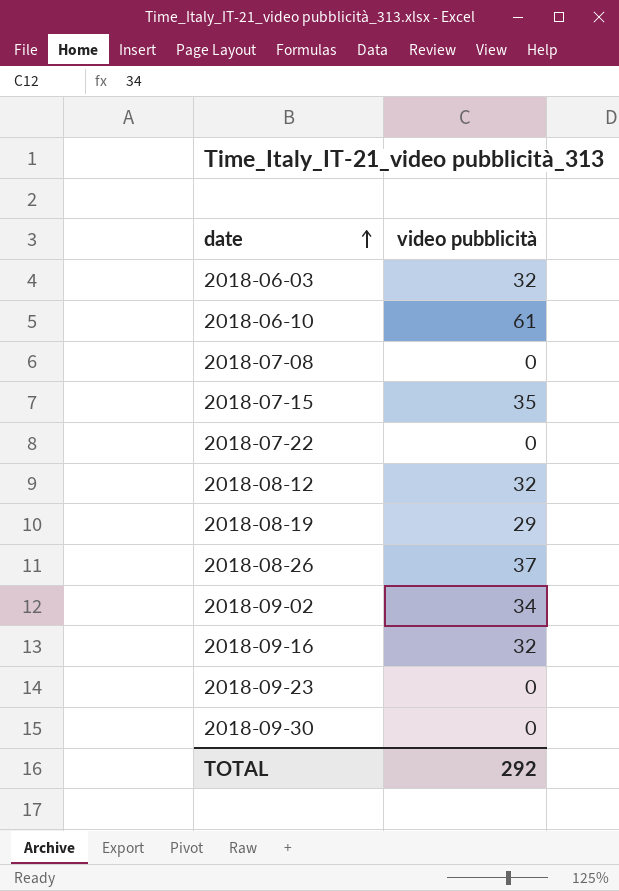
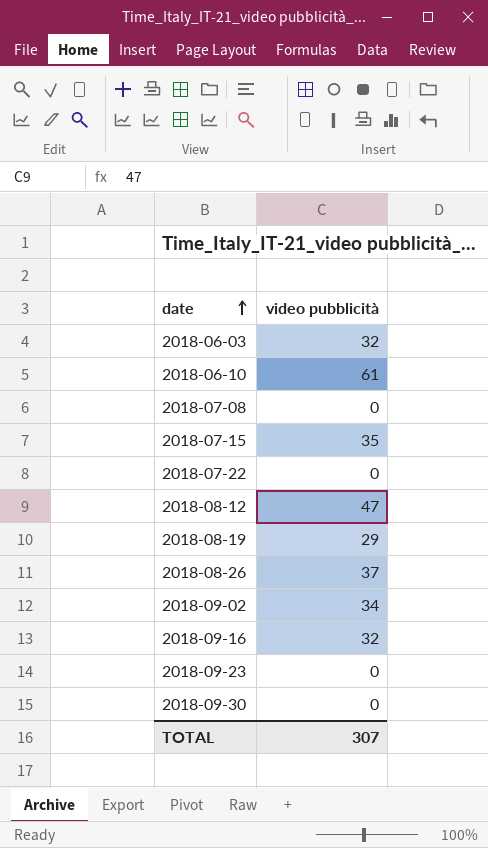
2018-08-12 | video pubblicità: 32 -> 47
TOTAL | video pubblicità: 292 -> 307

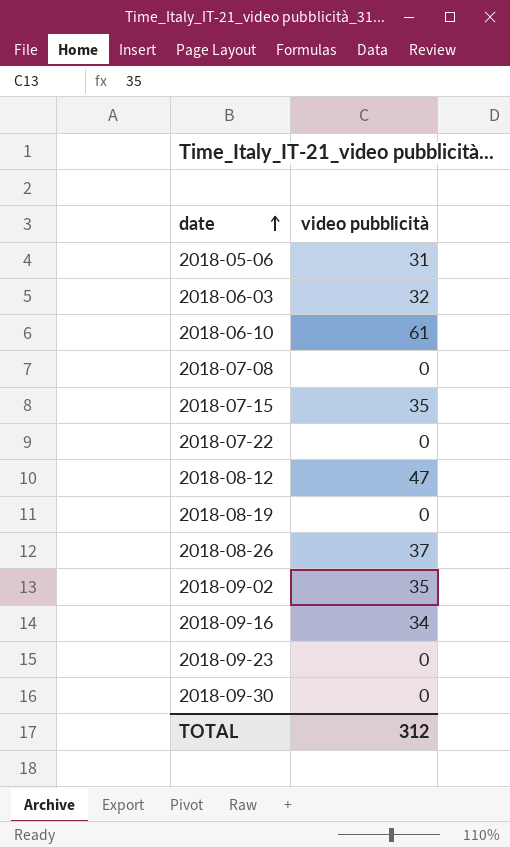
row 2018-05-06: none -> 31
2018-08-19 | video pubblicità: 29 -> 0
2018-09-02 | video pubblicità: 34 -> 35
2018-09-16 | video pubblicità: 32 -> 34
TOTAL | video pubblicità: 307 -> 312

